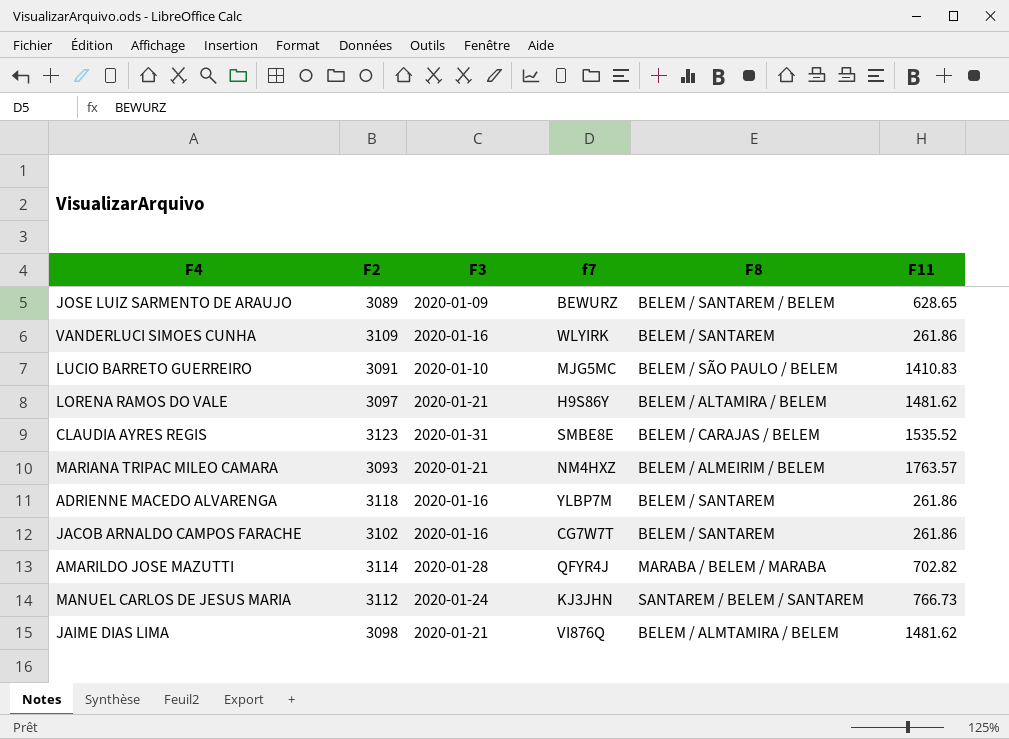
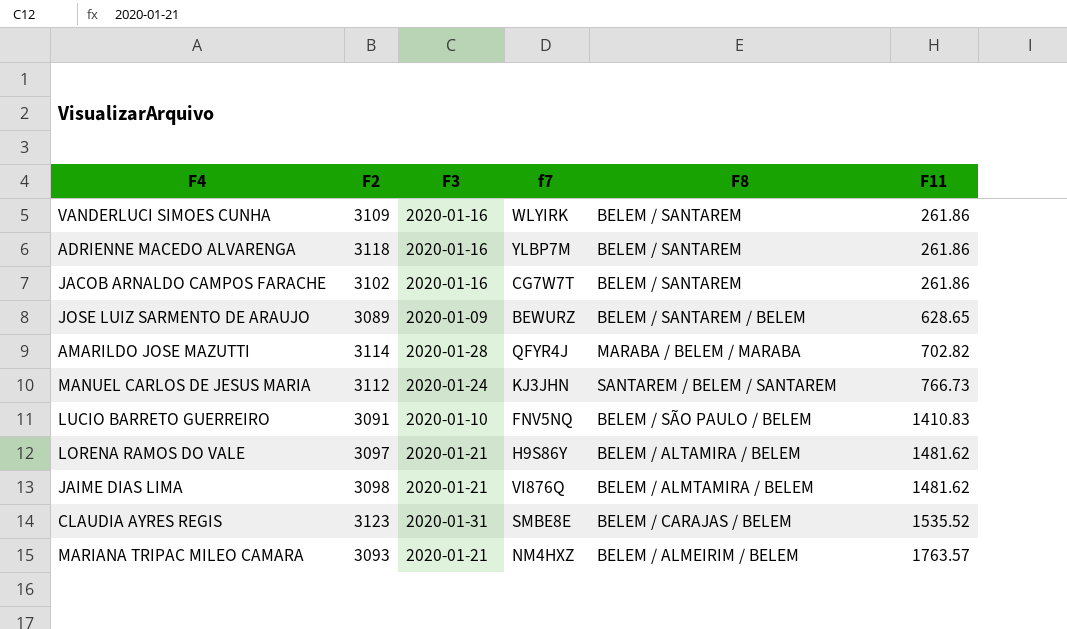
row order: none -> F11 ascending
LUCIO BARRETO GUERREIRO | f7: MJG5MC -> FNV5NQ

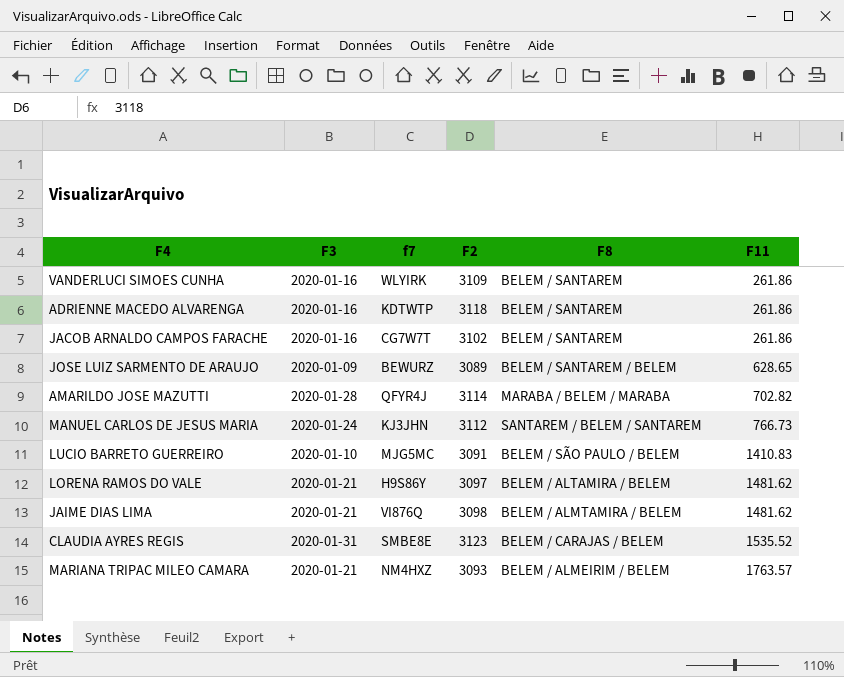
column F2 | position: 2 -> 4
ADRIENNE MACEDO ALVARENGA | f7: YLBP7M -> KDTWTP
LUCIO BARRETO GUERREIRO | f7: FNV5NQ -> MJG5MC

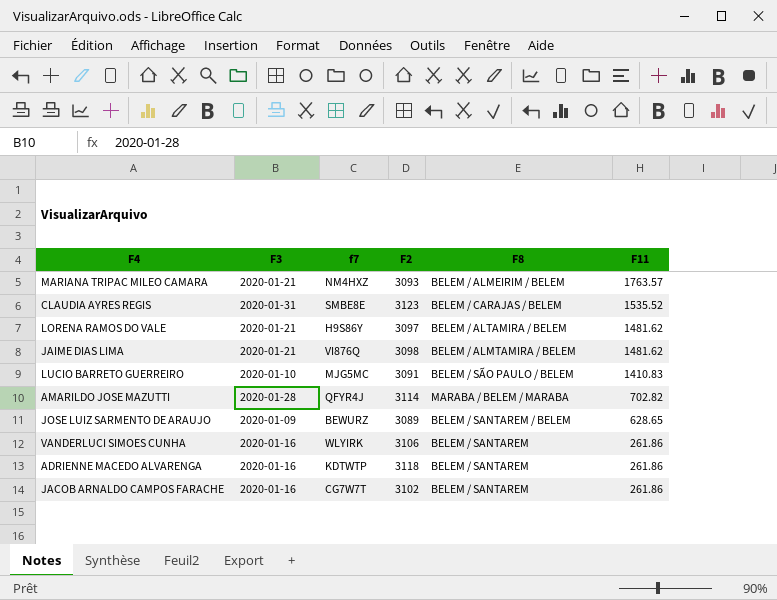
row order: F11 ascending -> F11 descending
row MANUEL CARLOS DE JESUS MARIA: 2020-01-24 | KJ3JHN | 3112 | SANTAREM / BELEM / SANTAREM | 766.73 -> none
VANDERLUCI SIMOES CUNHA | F2: 3109 -> 3106

